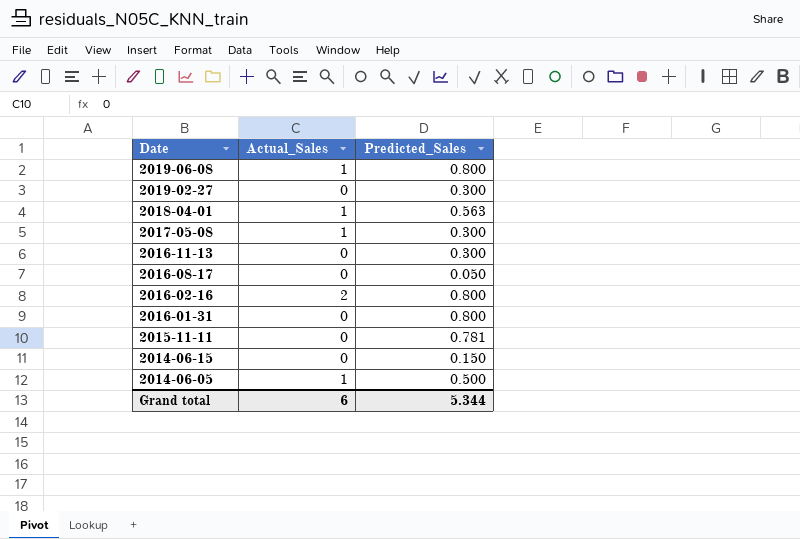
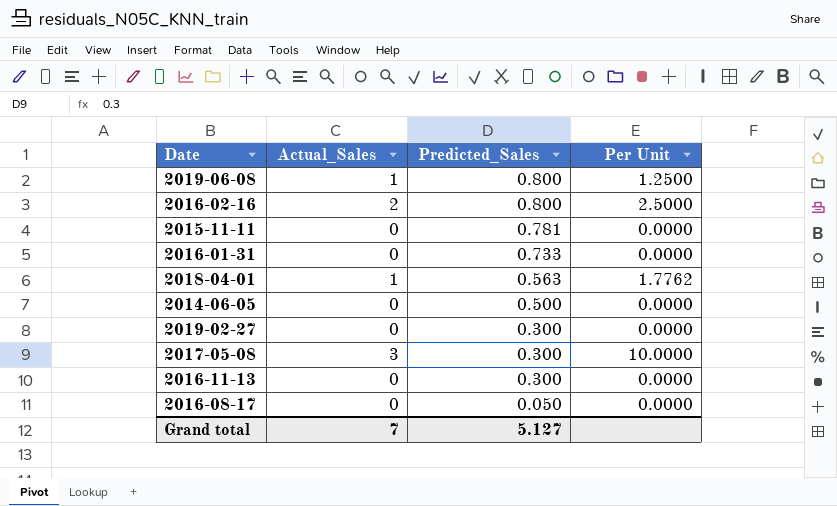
row order: Date descending -> Predicted_Sales descending
column Per Unit | formula: none -> [Actual_Sales] / [Predicted_Sales]
row 2014-06-15: 0 | 0.150 -> none
2016-01-31 | Predicted_Sales: 0.800 -> 0.733
2014-06-05 | Actual_Sales: 1 -> 0
2017-05-08 | Actual_Sales: 1 -> 3
Grand total | Actual_Sales: 6 -> 7
Grand total | Predicted_Sales: 5.344 -> 5.127

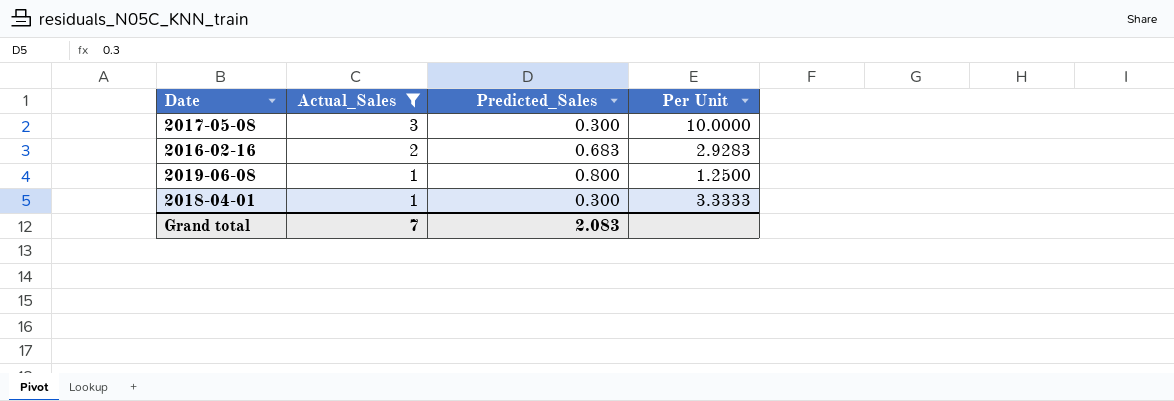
filter: none -> Actual_Sales != 0
row order: Predicted_Sales descending -> Actual_Sales descending
2016-02-16 | Predicted_Sales: 0.800 -> 0.683
2016-02-16 | Per Unit: 2.5000 -> 2.9283
2018-04-01 | Predicted_Sales: 0.563 -> 0.300
2018-04-01 | Per Unit: 1.7762 -> 3.3333
Grand total | Predicted_Sales: 5.127 -> 2.083

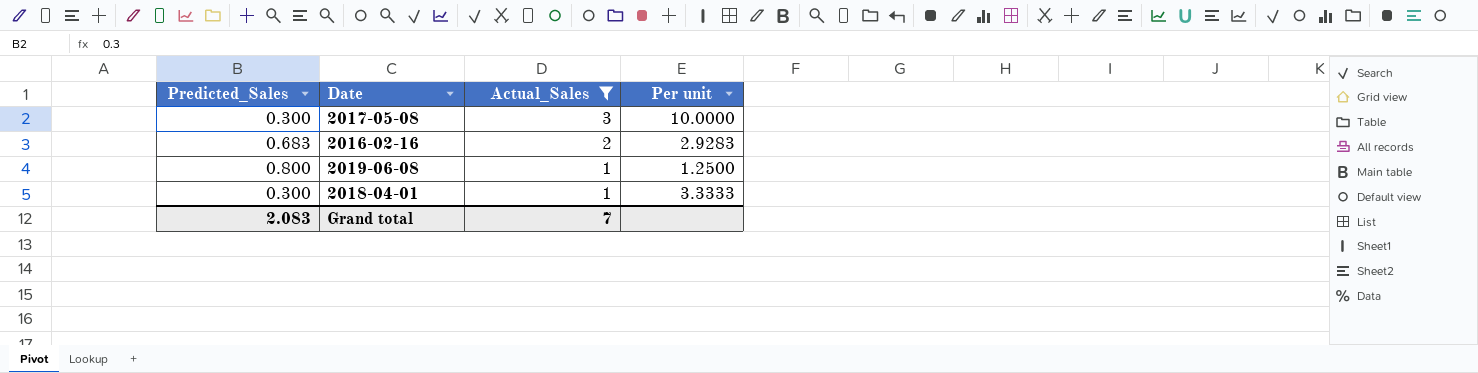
column Predicted_Sales | position: 3 -> 1
column name: Per Unit -> Per unit

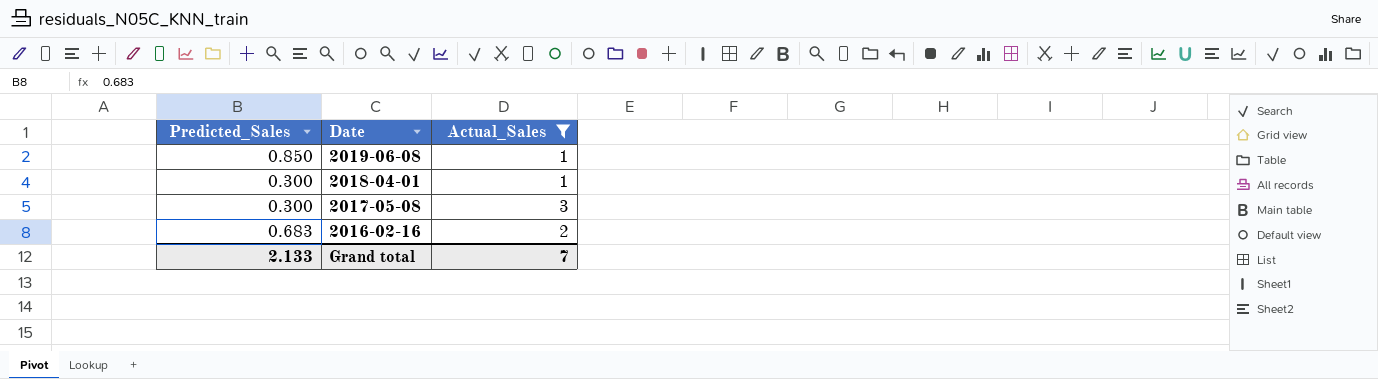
row order: Actual_Sales descending -> Date descending
column Per unit | formula: [Actual_Sales] / [Predicted_Sales] -> none
2019-06-08 | Predicted_Sales: 0.800 -> 0.850
Grand total | Predicted_Sales: 2.083 -> 2.133

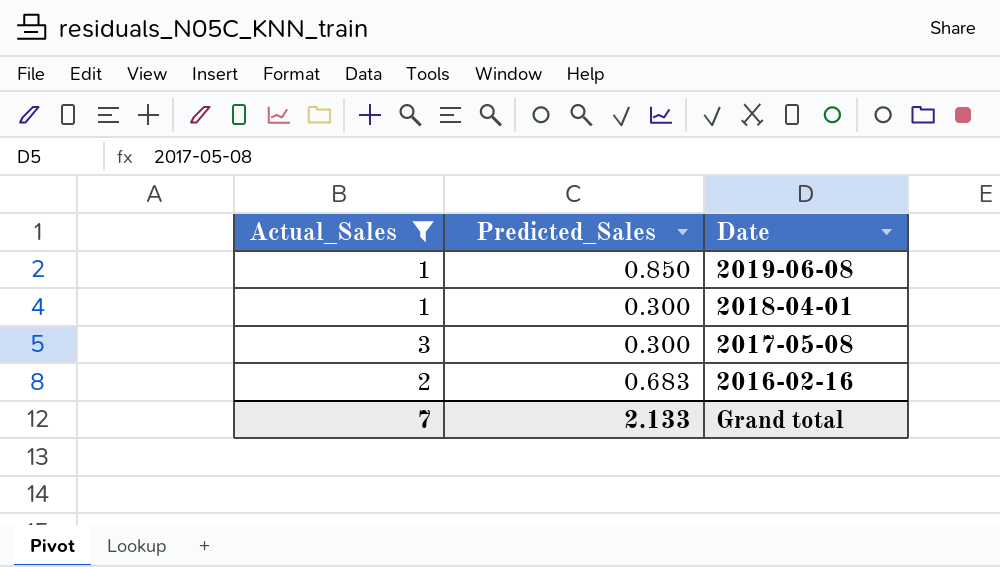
column Actual_Sales | position: 3 -> 1

